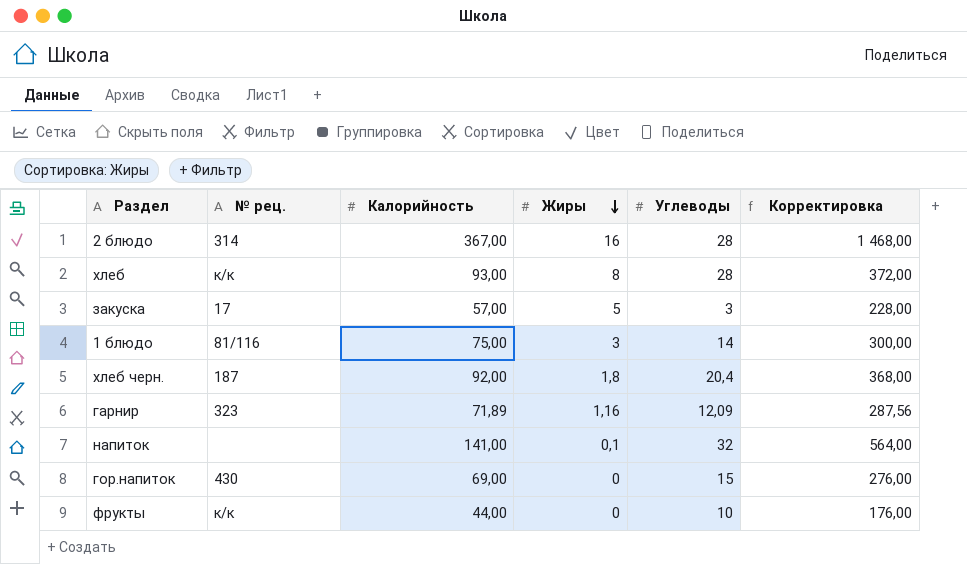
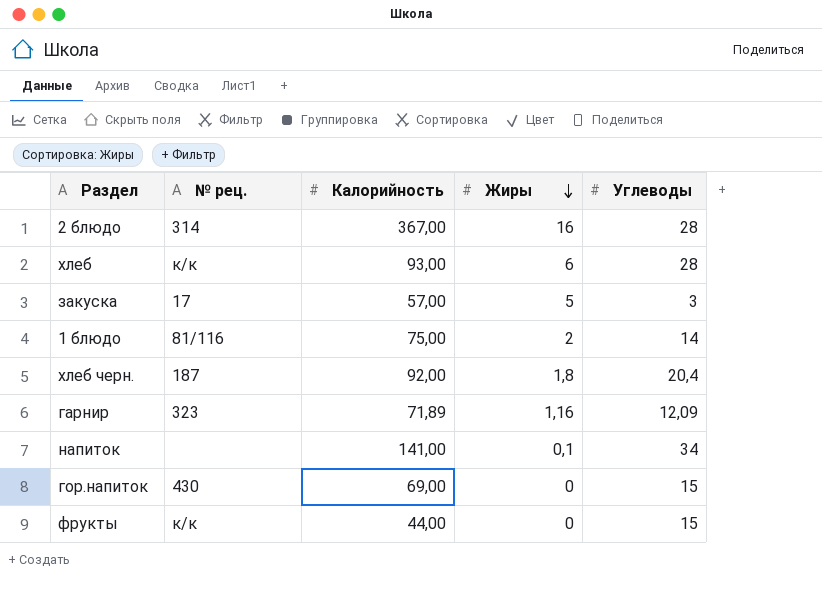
column Корректировка | formula: [Калорийность] * 4 -> none
хлеб | Жиры: 8 -> 6
1 блюдо | Жиры: 3 -> 2
напиток | Углеводы: 32 -> 34
фрукты | Углеводы: 10 -> 15

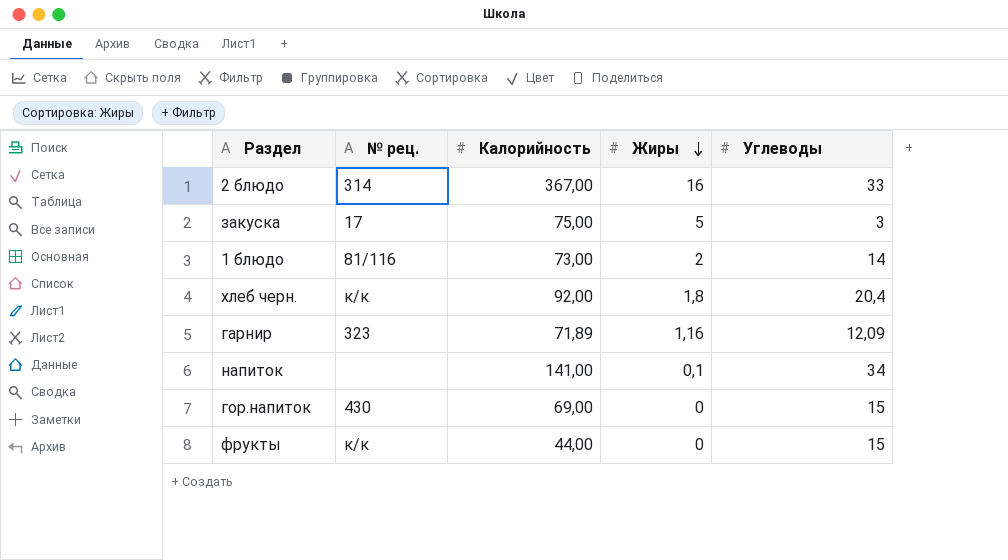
row хлеб: к/к | 93,00 | 6 | 28 -> none
2 блюдо | Углеводы: 28 -> 33
закуска | Калорийность: 57,00 -> 75,00
1 блюдо | Калорийность: 75,00 -> 73,00
хлеб черн. | № рец.: 187 -> к/к

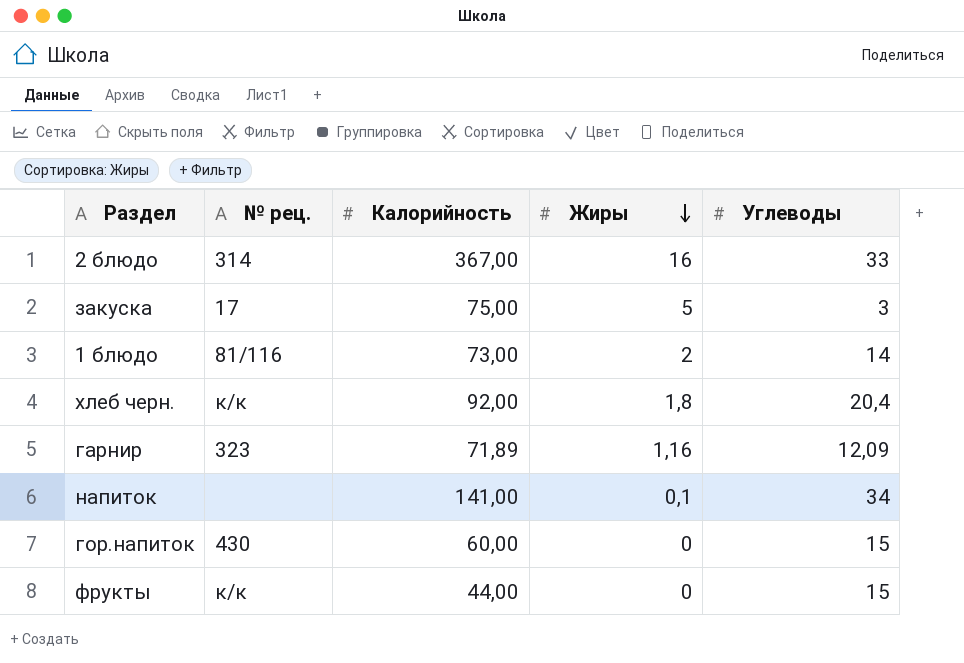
гор.напиток | Калорийность: 69,00 -> 60,00

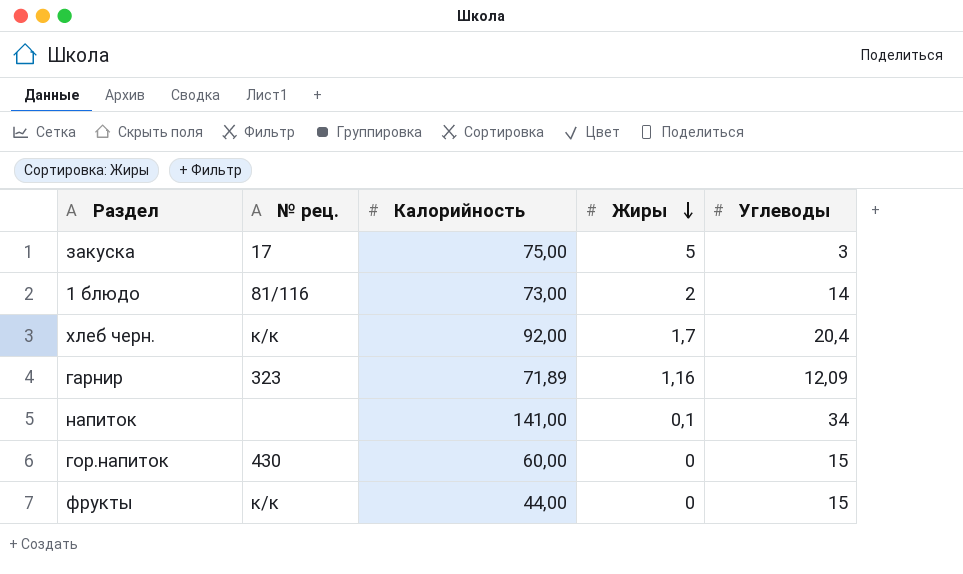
row 2 блюдо: 314 | 367,00 | 16 | 33 -> none
хлеб черн. | Жиры: 1,8 -> 1,7

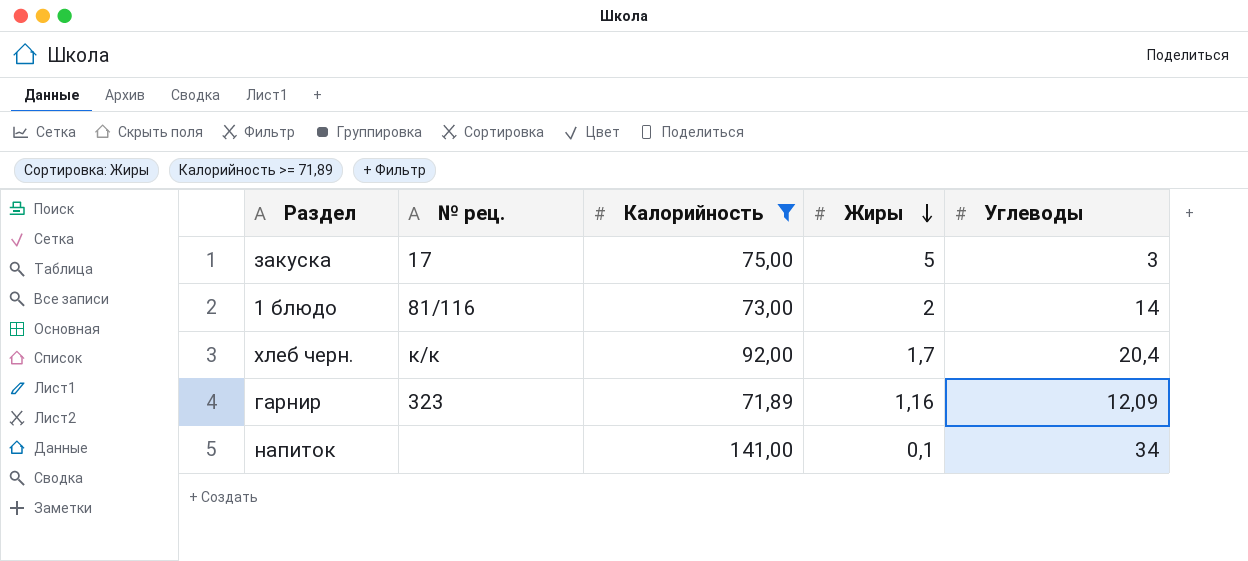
filter: none -> Калорийность >= 71,89

